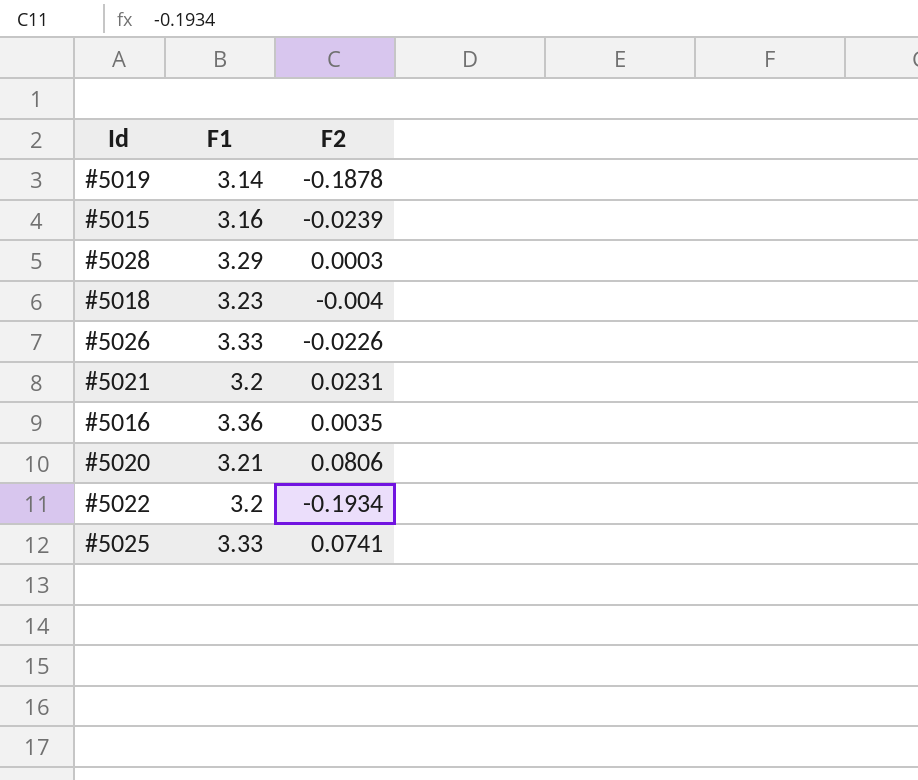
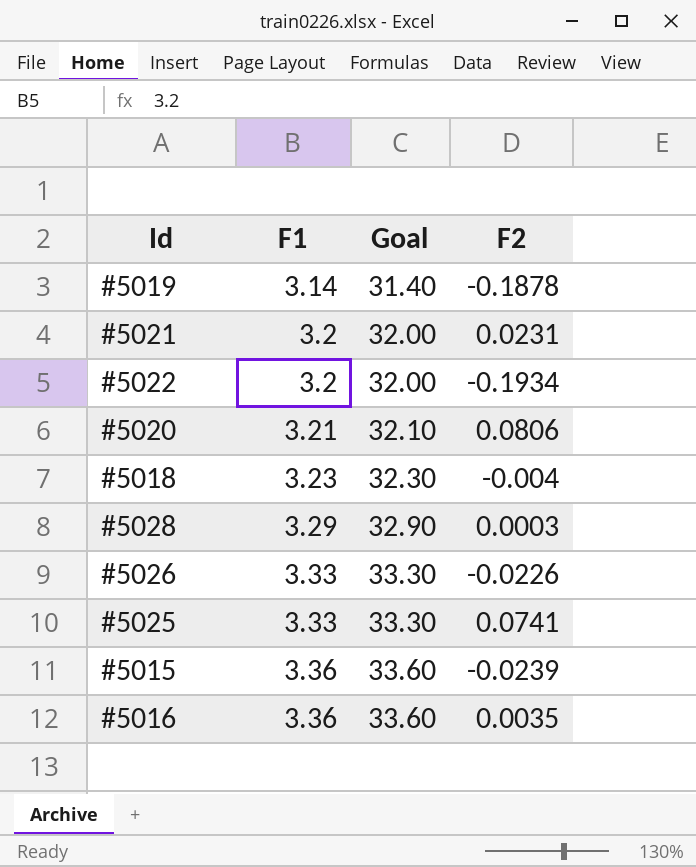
row order: none -> F1 ascending
column Goal | formula: none -> [F1] * 10
#5015 | F1: 3.16 -> 3.36

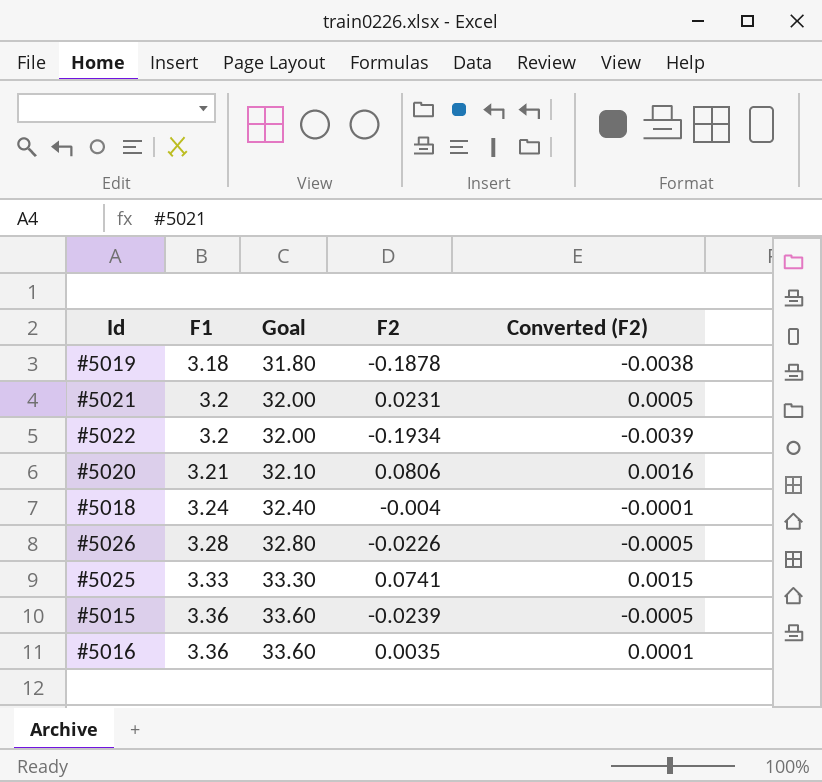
column Converted (F2) | formula: none -> [F2] * 0.02
row #5028: 3.29 | 32.90 | 0.0003 -> none
#5019 | F1: 3.14 -> 3.18
#5019 | Goal: 31.40 -> 31.80
#5018 | F1: 3.23 -> 3.24
#5018 | Goal: 32.30 -> 32.40
#5026 | F1: 3.33 -> 3.28
#5026 | Goal: 33.30 -> 32.80

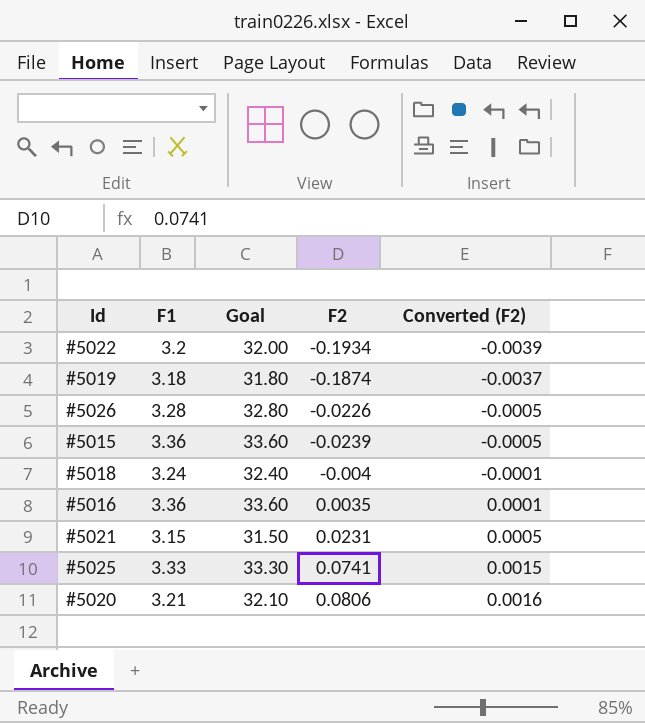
row order: F1 ascending -> Converted (F2) ascending
#5019 | F2: -0.1878 -> -0.1874
#5019 | Converted (F2): -0.0038 -> -0.0037
#5021 | F1: 3.2 -> 3.15
#5021 | Goal: 32.00 -> 31.50

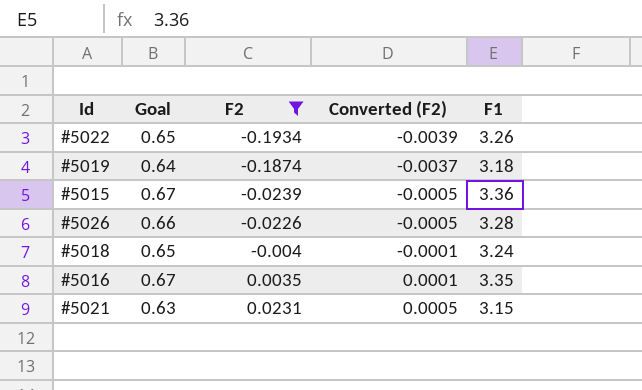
filter: none -> F2 <= 0.0231
row order: Converted (F2) ascending -> F2 ascending
column Goal | formula: [F1] * 10 -> [F1] * 0.2
column F1 | position: 2 -> 5
#5022 | F1: 3.2 -> 3.26
#5016 | F1: 3.36 -> 3.35

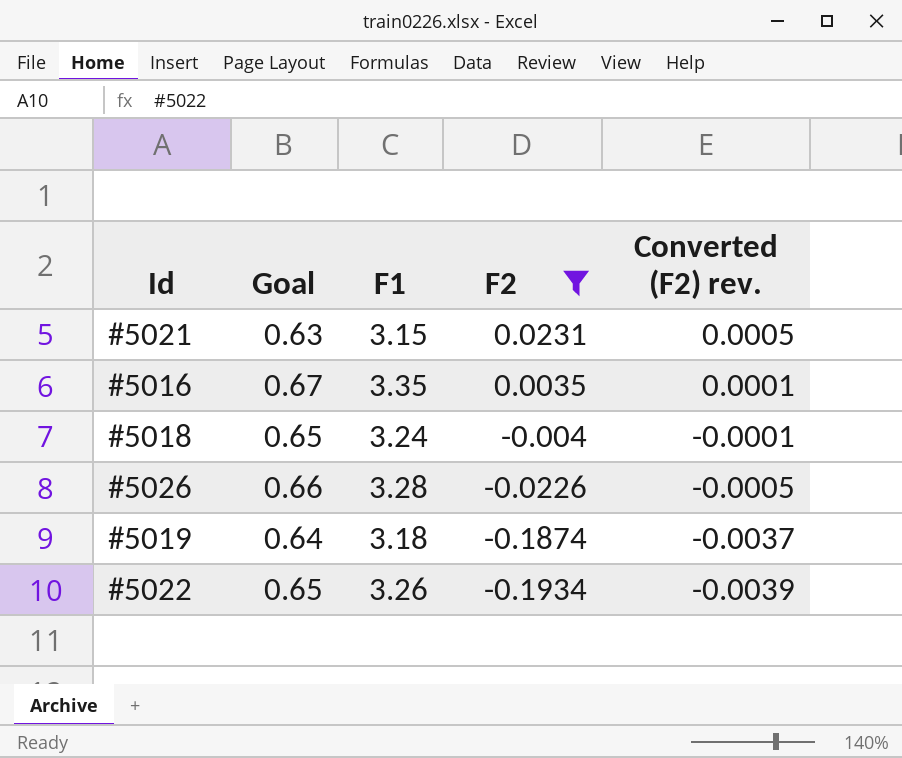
row order: F2 ascending -> F2 descending
column F1 | position: 5 -> 3
column name: Converted (F2) -> Converted (F2) rev.
row #5015: 0.67 | -0.0239 | -0.0005 | 3.36 -> none

